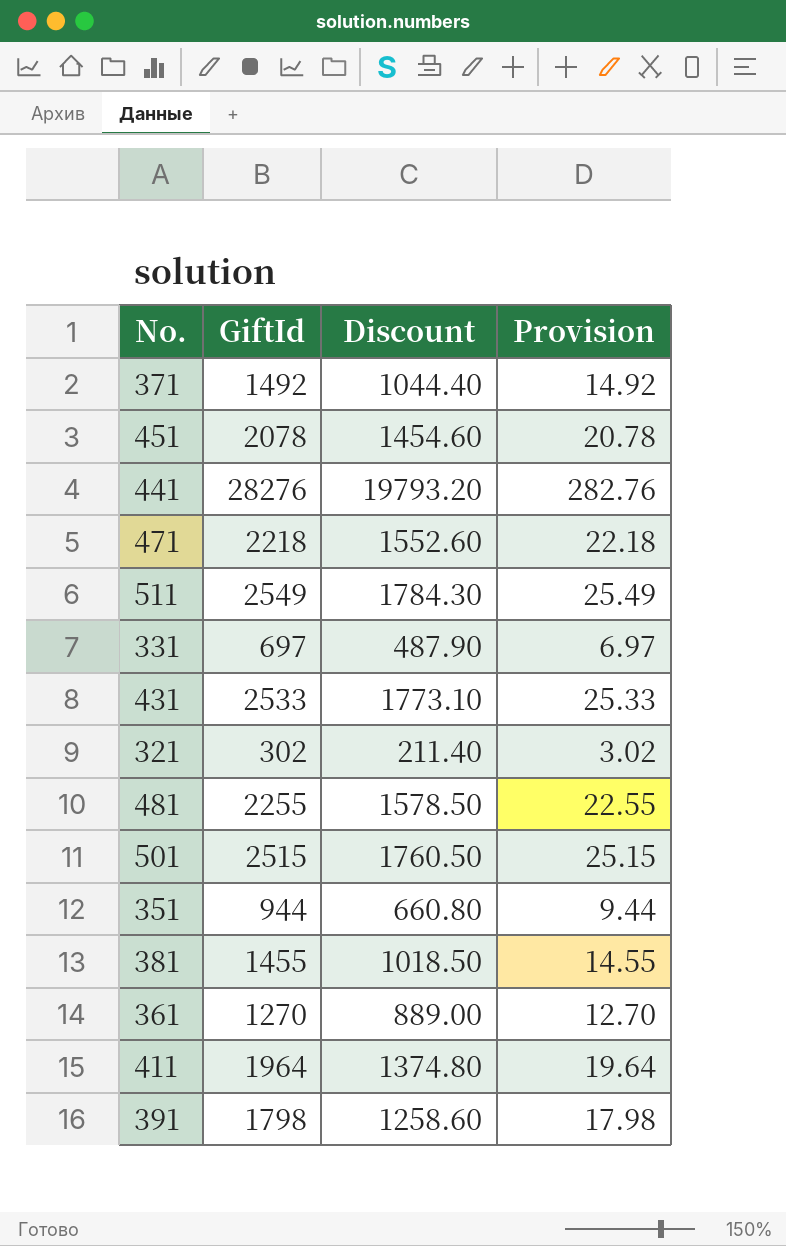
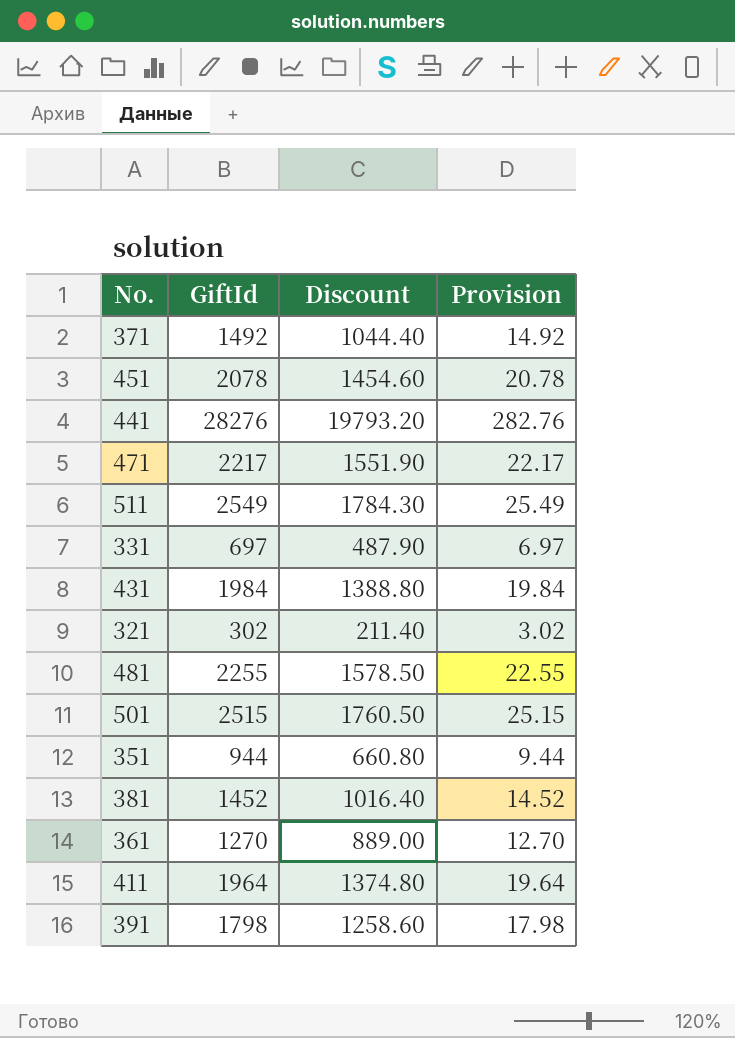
471 | GiftId: 2218 -> 2217
471 | Discount: 1552.60 -> 1551.90
471 | Provision: 22.18 -> 22.17
431 | GiftId: 2533 -> 1984
431 | Discount: 1773.10 -> 1388.80
431 | Provision: 25.33 -> 19.84
381 | GiftId: 1455 -> 1452
381 | Discount: 1018.50 -> 1016.40
381 | Provision: 14.55 -> 14.52

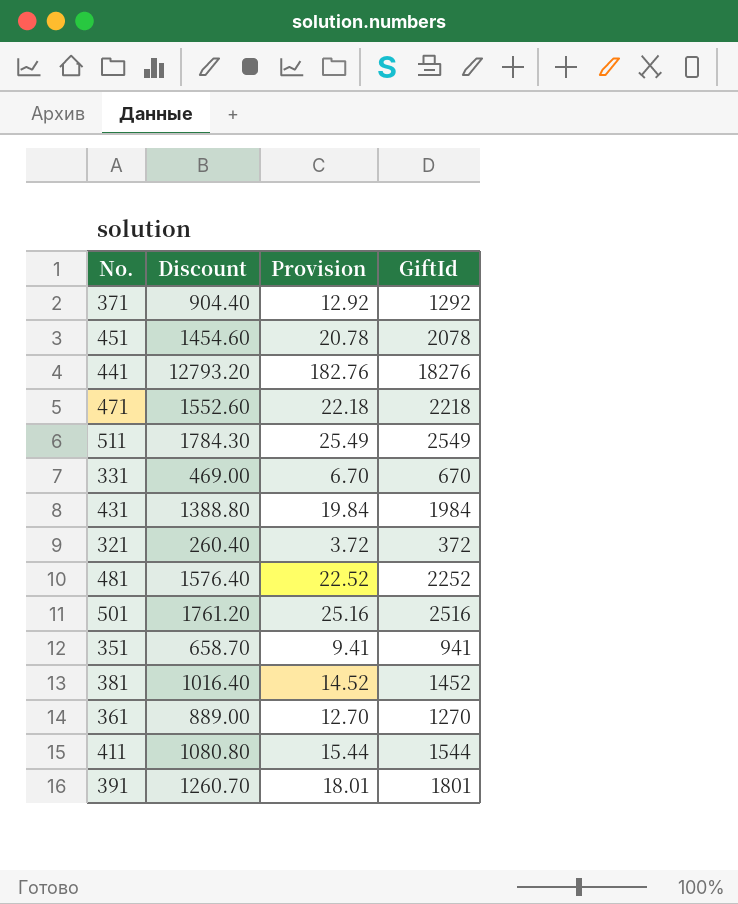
column GiftId | position: 2 -> 4
371 | Discount: 1044.40 -> 904.40
371 | Provision: 14.92 -> 12.92
371 | GiftId: 1492 -> 1292
441 | Discount: 19793.20 -> 12793.20
441 | Provision: 282.76 -> 182.76
441 | GiftId: 28276 -> 18276
471 | Discount: 1551.90 -> 1552.60
471 | Provision: 22.17 -> 22.18
471 | GiftId: 2217 -> 2218
331 | Discount: 487.90 -> 469.00
331 | Provision: 6.97 -> 6.70
331 | GiftId: 697 -> 670
321 | Discount: 211.40 -> 260.40
321 | Provision: 3.02 -> 3.72
321 | GiftId: 302 -> 372
481 | Discount: 1578.50 -> 1576.40
481 | Provision: 22.55 -> 22.52
481 | GiftId: 2255 -> 2252
501 | Discount: 1760.50 -> 1761.20
501 | Provision: 25.15 -> 25.16
501 | GiftId: 2515 -> 2516
351 | Discount: 660.80 -> 658.70
351 | Provision: 9.44 -> 9.41
351 | GiftId: 944 -> 941
411 | Discount: 1374.80 -> 1080.80
411 | Provision: 19.64 -> 15.44
411 | GiftId: 1964 -> 1544
391 | Discount: 1258.60 -> 1260.70
391 | Provision: 17.98 -> 18.01
391 | GiftId: 1798 -> 1801

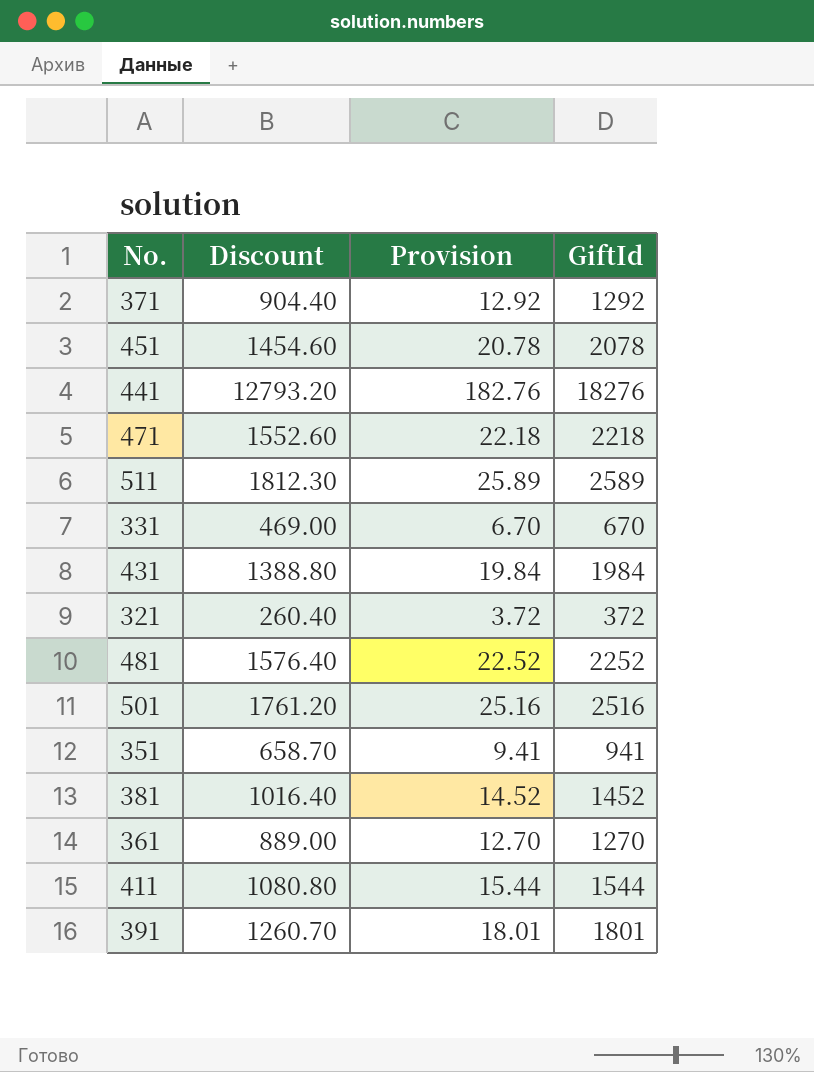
511 | Discount: 1784.30 -> 1812.30
511 | Provision: 25.49 -> 25.89
511 | GiftId: 2549 -> 2589

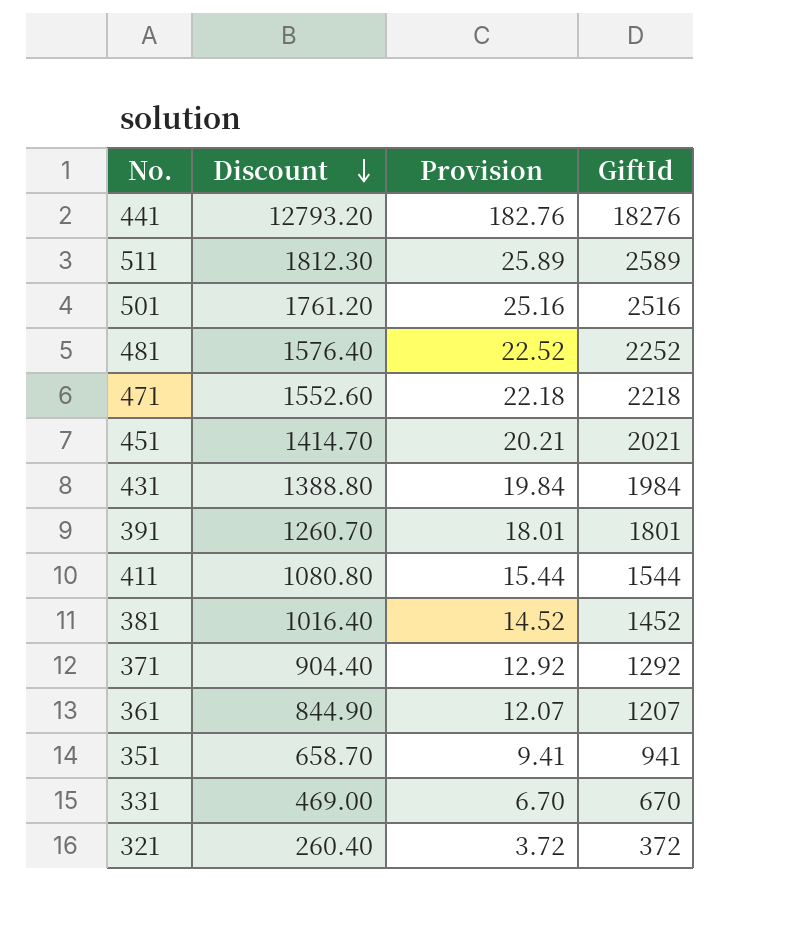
row order: none -> Discount descending
451 | Discount: 1454.60 -> 1414.70
451 | Provision: 20.78 -> 20.21
451 | GiftId: 2078 -> 2021
361 | Discount: 889.00 -> 844.90
361 | Provision: 12.70 -> 12.07
361 | GiftId: 1270 -> 1207

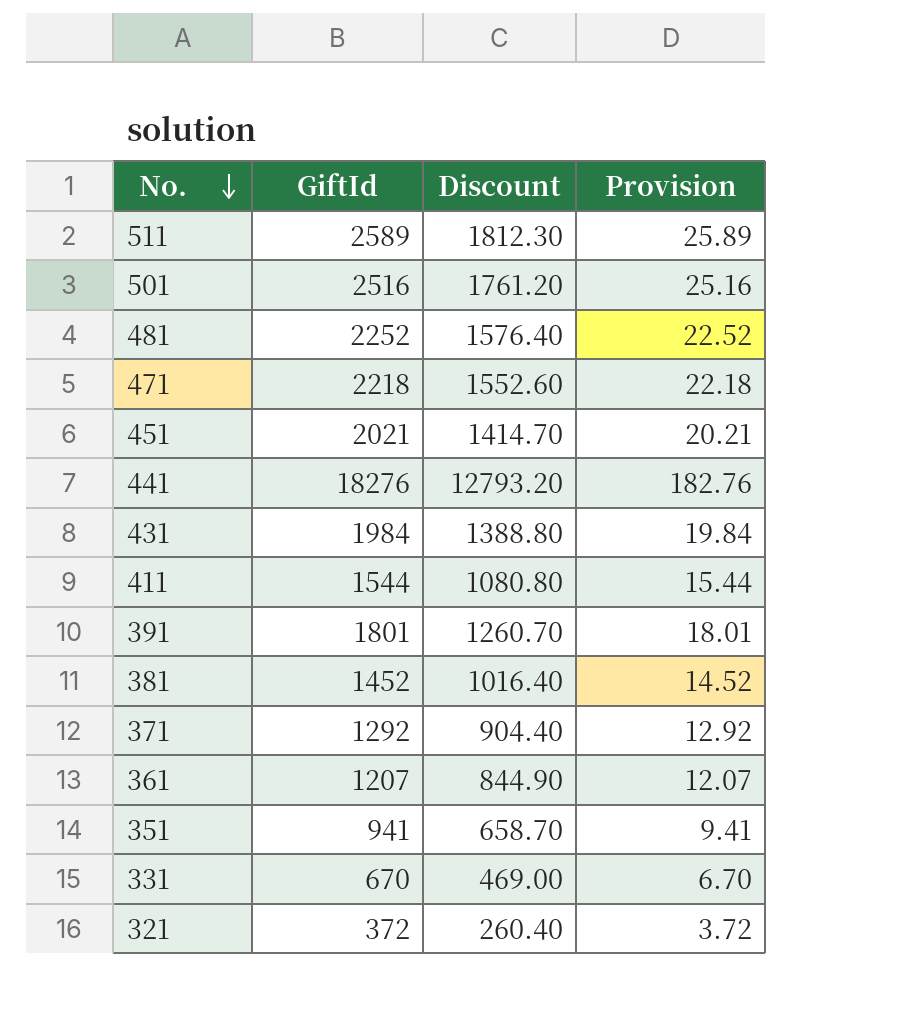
row order: Discount descending -> No. descending
column GiftId | position: 4 -> 2

